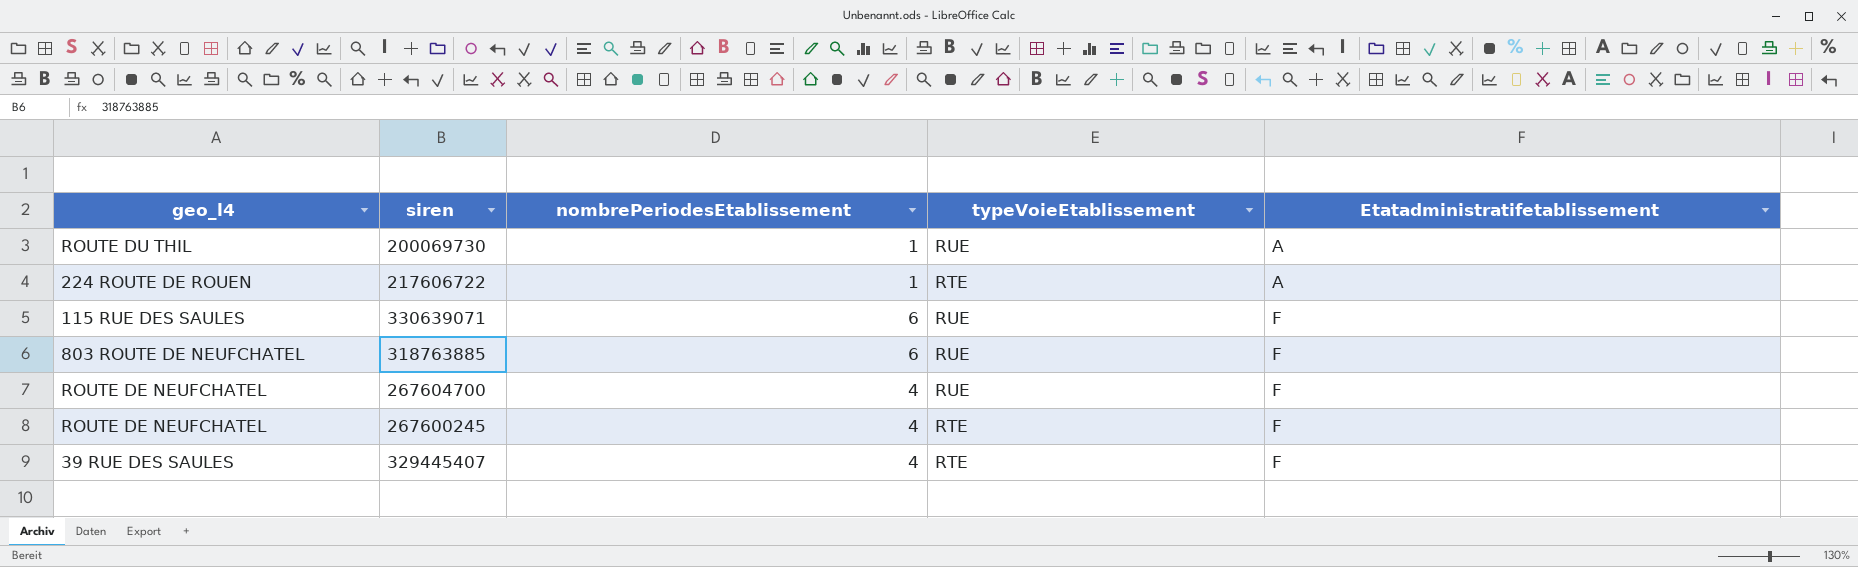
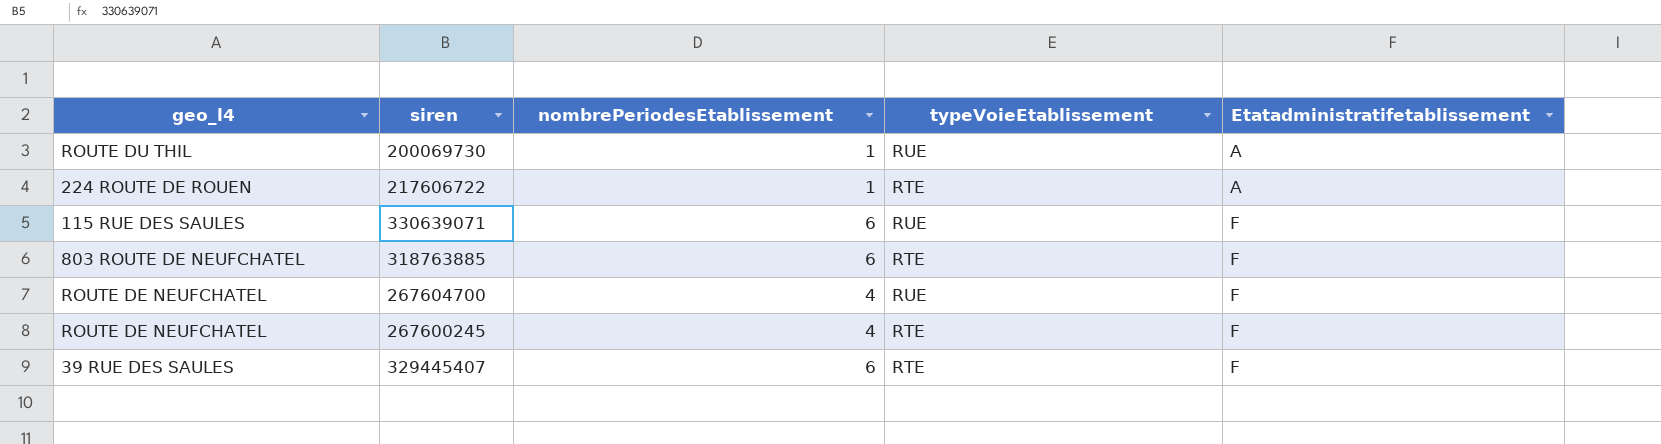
318763885 | typeVoieEtablissement: RUE -> RTE
329445407 | nombrePeriodesEtablissement: 4 -> 6

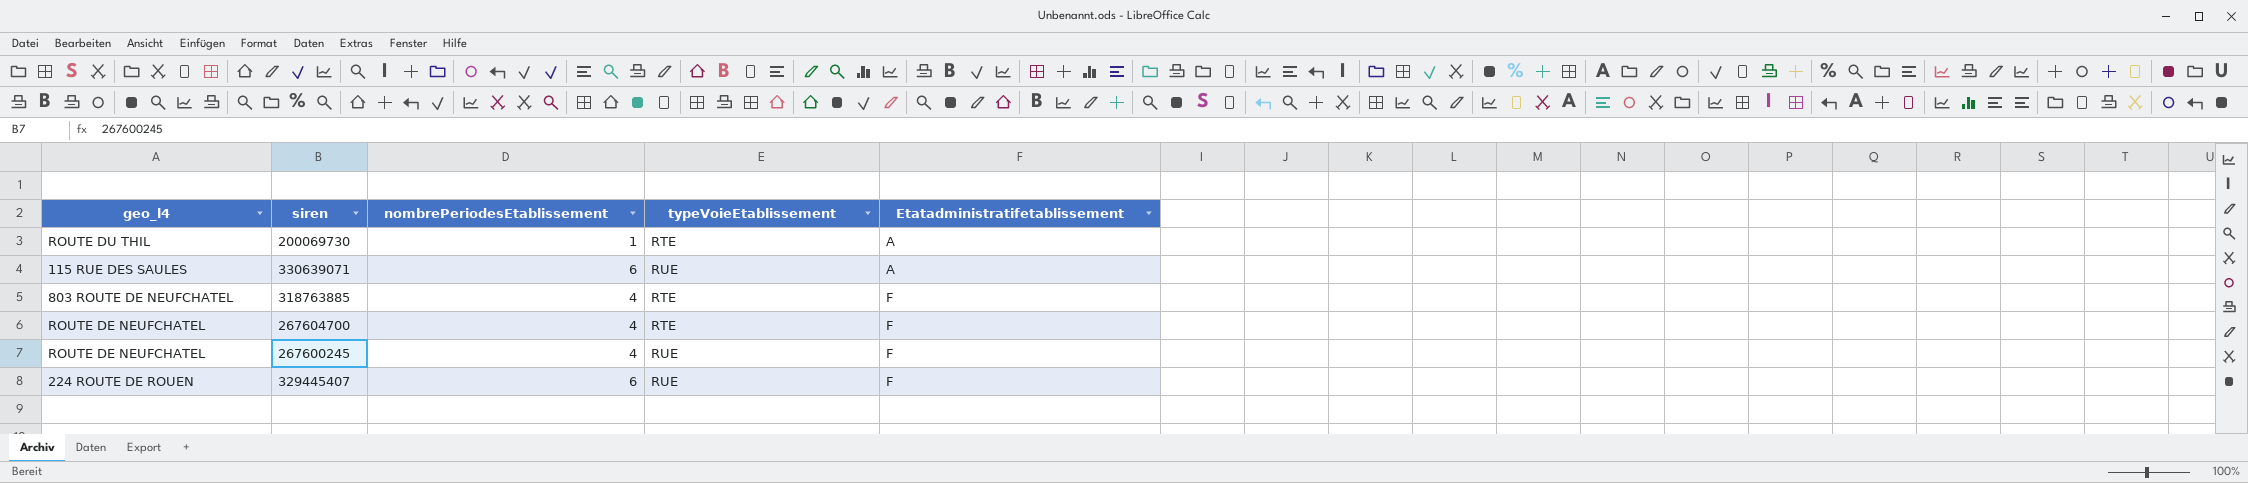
row 217606722: 224 ROUTE DE ROUEN | 1 | RTE | A -> none
200069730 | typeVoieEtablissement: RUE -> RTE
330639071 | Etatadministratifetablissement: F -> A
318763885 | nombrePeriodesEtablissement: 6 -> 4
267604700 | typeVoieEtablissement: RUE -> RTE
267600245 | typeVoieEtablissement: RTE -> RUE
329445407 | geo_l4: 39 RUE DES SAULES -> 224 ROUTE DE ROUEN
329445407 | typeVoieEtablissement: RTE -> RUE

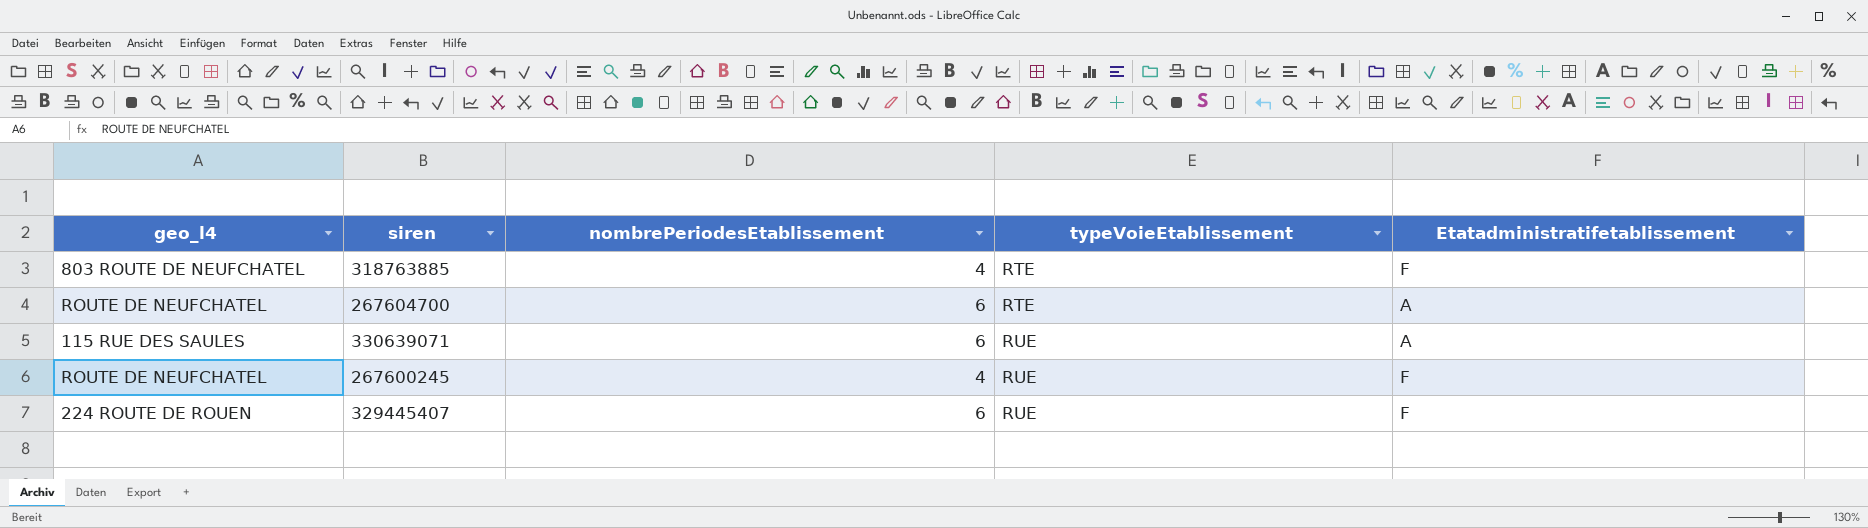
row order: Etatadministratifetablissement ascending -> typeVoieEtablissement ascending
row 200069730: ROUTE DU THIL | 1 | RTE | A -> none
267604700 | nombrePeriodesEtablissement: 4 -> 6
267604700 | Etatadministratifetablissement: F -> A

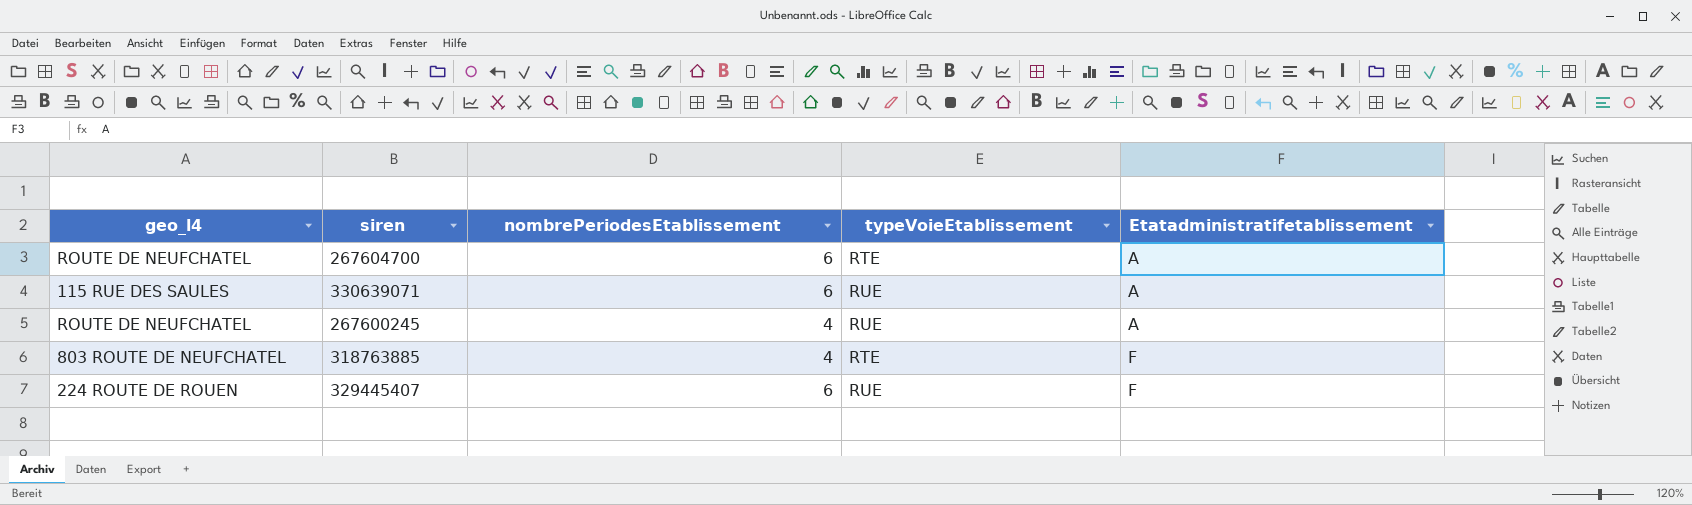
row order: typeVoieEtablissement ascending -> Etatadministratifetablissement ascending
267600245 | Etatadministratifetablissement: F -> A

